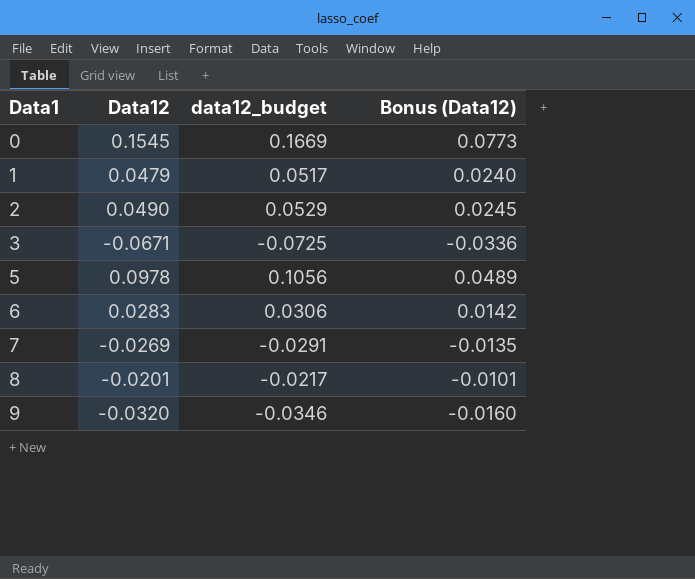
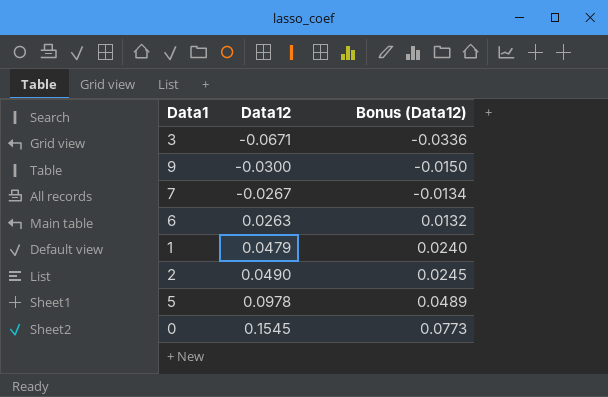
row order: Data1 ascending -> Data12 ascending
column data12_budget | formula: [Data12] * 1.08 -> none
row 8: -0.0201 | -0.0217 | -0.0101 -> none
9 | Data12: -0.0320 -> -0.0300
9 | Bonus (Data12): -0.0160 -> -0.0150
7 | Data12: -0.0269 -> -0.0267
7 | Bonus (Data12): -0.0135 -> -0.0134
6 | Data12: 0.0283 -> 0.0263
6 | Bonus (Data12): 0.0142 -> 0.0132

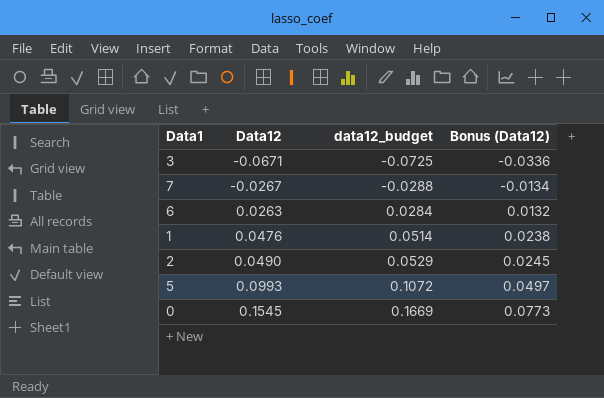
column data12_budget | formula: none -> [Data12] * 1.08
row 9: -0.0300 | -0.0150 -> none
1 | Data12: 0.0479 -> 0.0476
1 | Bonus (Data12): 0.0240 -> 0.0238
5 | Data12: 0.0978 -> 0.0993
5 | Bonus (Data12): 0.0489 -> 0.0497

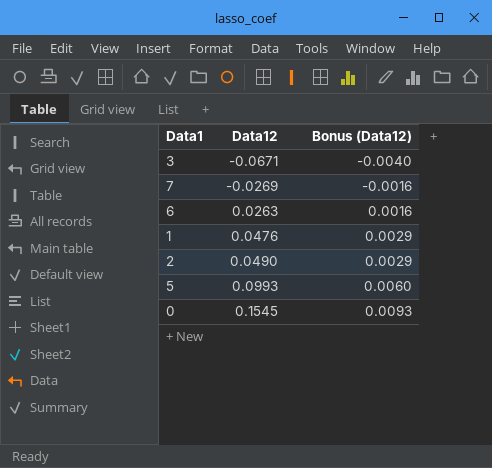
column data12_budget | formula: [Data12] * 1.08 -> none
column Bonus (Data12) | formula: [Data12] * 0.5 -> [Data12] * 0.06
7 | Data12: -0.0267 -> -0.0269

